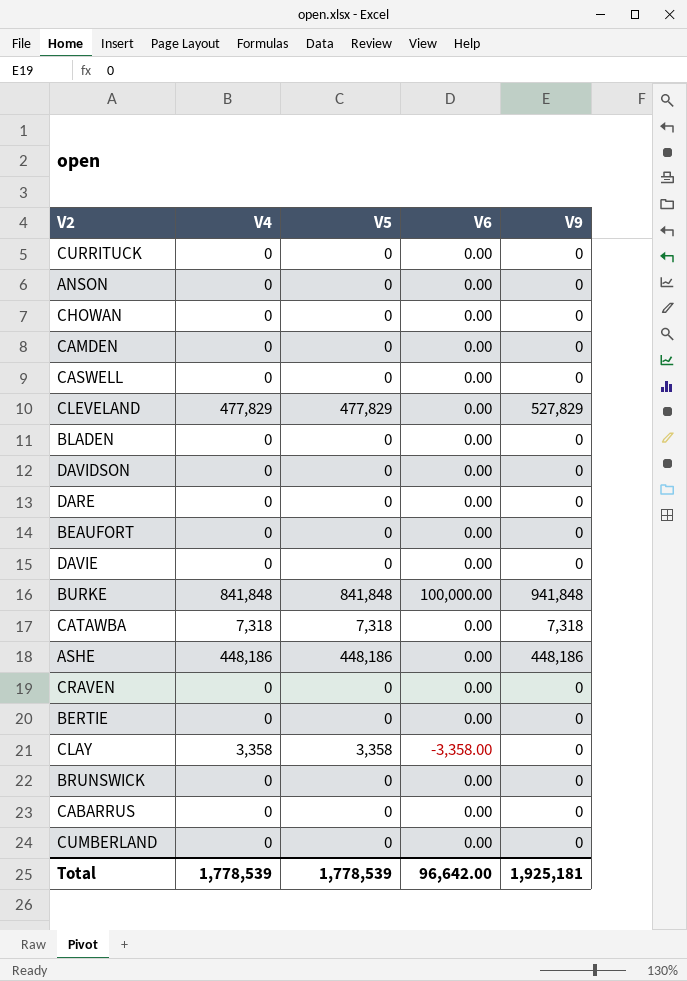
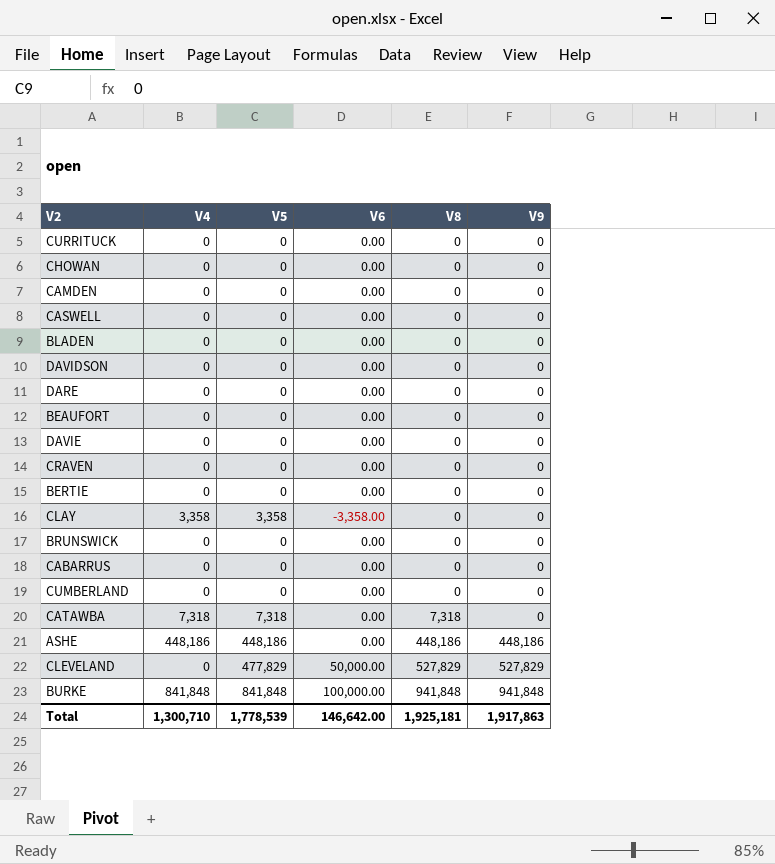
row order: none -> V8 ascending
column V8 | position: none -> 5
row ANSON: 0 | 0 | 0.00 | 0 -> none
CATAWBA | V9: 7,318 -> 0
CLEVELAND | V4: 477,829 -> 0
CLEVELAND | V6: 0.00 -> 50,000.00
Total | V4: 1,778,539 -> 1,300,710
Total | V6: 96,642.00 -> 146,642.00
Total | V9: 1,925,181 -> 1,917,863

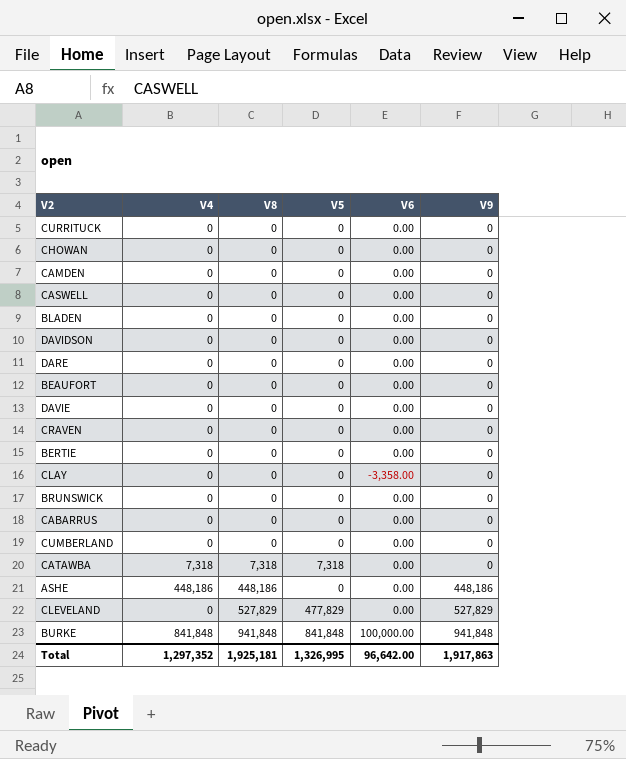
column V8 | position: 5 -> 3
CLAY | V4: 3,358 -> 0
CLAY | V5: 3,358 -> 0
ASHE | V5: 448,186 -> 0
CLEVELAND | V6: 50,000.00 -> 0.00
Total | V4: 1,300,710 -> 1,297,352
Total | V5: 1,778,539 -> 1,326,995
Total | V6: 146,642.00 -> 96,642.00

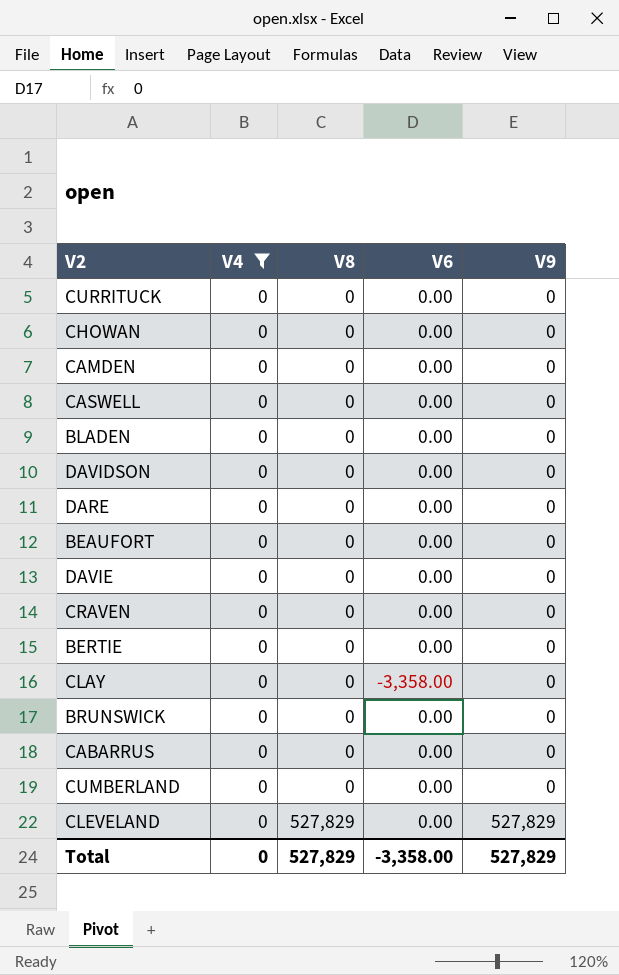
filter: none -> V4 = 0
column V5 | position: 4 -> none
Total | V4: 1,297,352 -> 0
Total | V8: 1,925,181 -> 527,829
Total | V6: 96,642.00 -> -3,358.00
Total | V9: 1,917,863 -> 527,829

